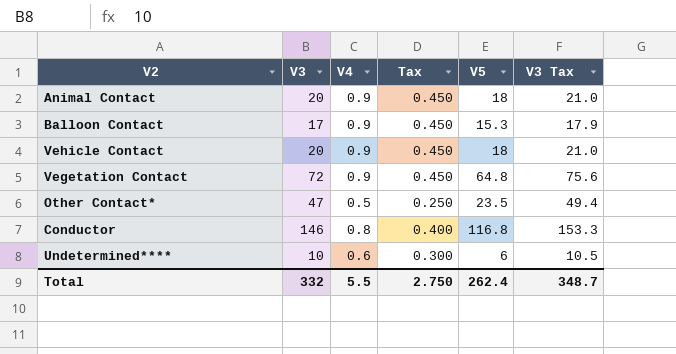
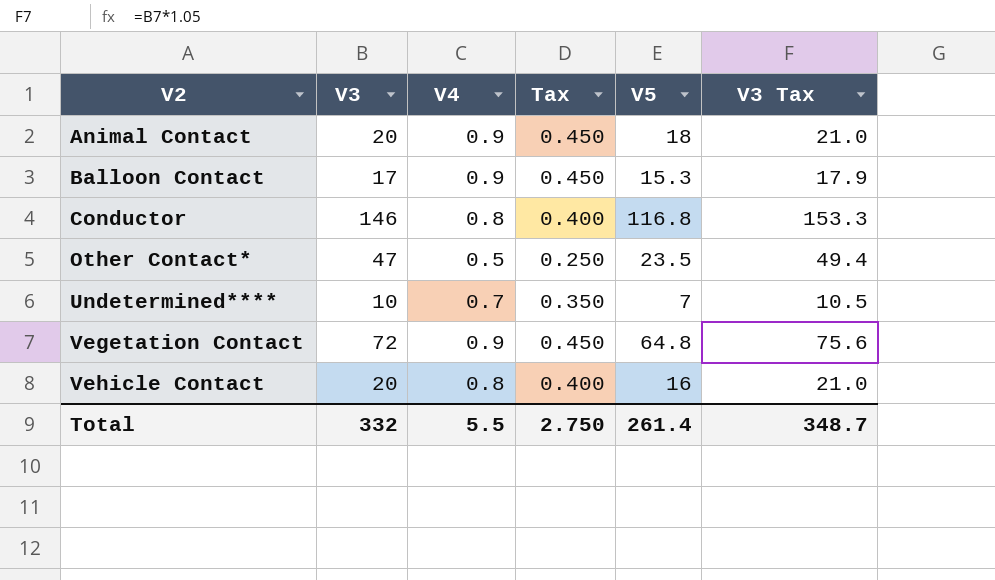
row order: none -> V2 ascending
Undetermined**** | V4: 0.6 -> 0.7
Undetermined**** | Tax: 0.300 -> 0.350
Undetermined**** | V5: 6 -> 7
Vehicle Contact | V4: 0.9 -> 0.8
Vehicle Contact | Tax: 0.450 -> 0.400
Vehicle Contact | V5: 18 -> 16
Total | V5: 262.4 -> 261.4

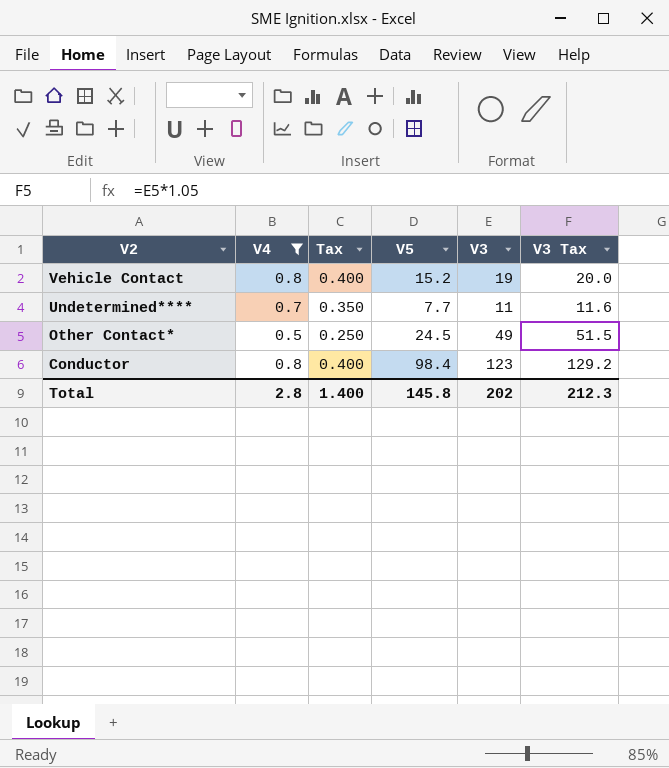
filter: none -> V4 != 0.9
row order: V2 ascending -> V2 descending
column V3 | position: 2 -> 5
Vehicle Contact | V5: 16 -> 15.2
Vehicle Contact | V3: 20 -> 19
Vehicle Contact | V3 Tax: 21.0 -> 20.0
Undetermined**** | V5: 7 -> 7.7
Undetermined**** | V3: 10 -> 11
Undetermined**** | V3 Tax: 10.5 -> 11.6
Other Contact* | V5: 23.5 -> 24.5
Other Contact* | V3: 47 -> 49
Other Contact* | V3 Tax: 49.4 -> 51.5
Conductor | V5: 116.8 -> 98.4
Conductor | V3: 146 -> 123
Conductor | V3 Tax: 153.3 -> 129.2
Total | V4: 5.5 -> 2.8
Total | Tax: 2.750 -> 1.400
Total | V5: 261.4 -> 145.8
Total | V3: 332 -> 202
Total | V3 Tax: 348.7 -> 212.3

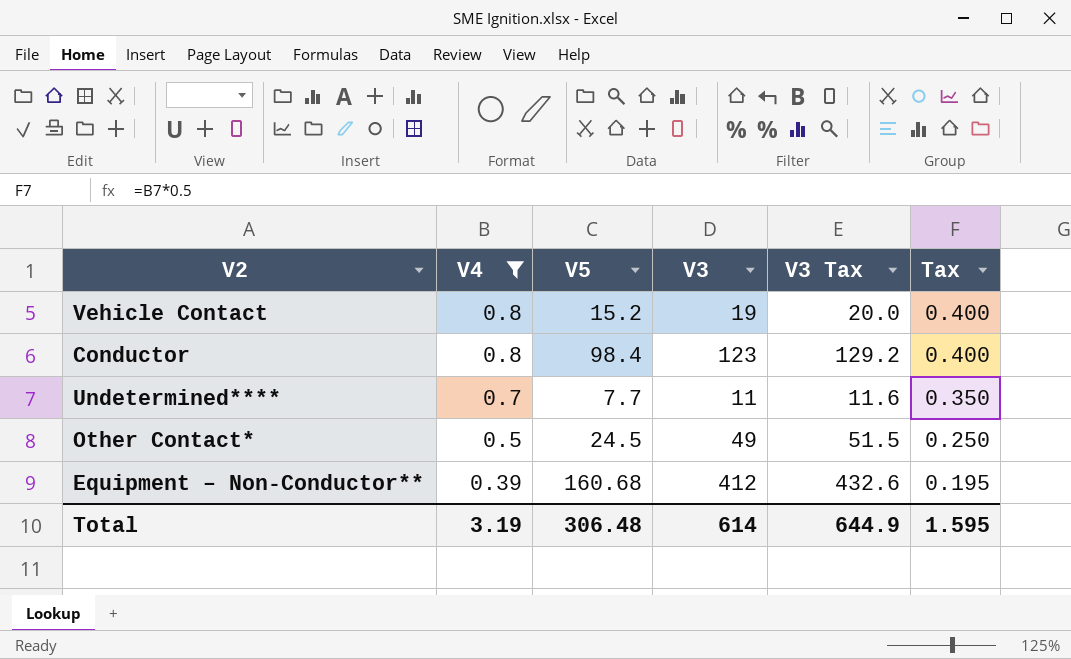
row order: V2 descending -> V4 descending
column Tax | position: 3 -> 6
row Equipment – Non-Conductor**: none -> 0.39 | 160.68 | 412 | 432.6 | 0.195
Total | V4: 2.8 -> 3.19
Total | V5: 145.8 -> 306.48
Total | V3: 202 -> 614
Total | V3 Tax: 212.3 -> 644.9
Total | Tax: 1.400 -> 1.595

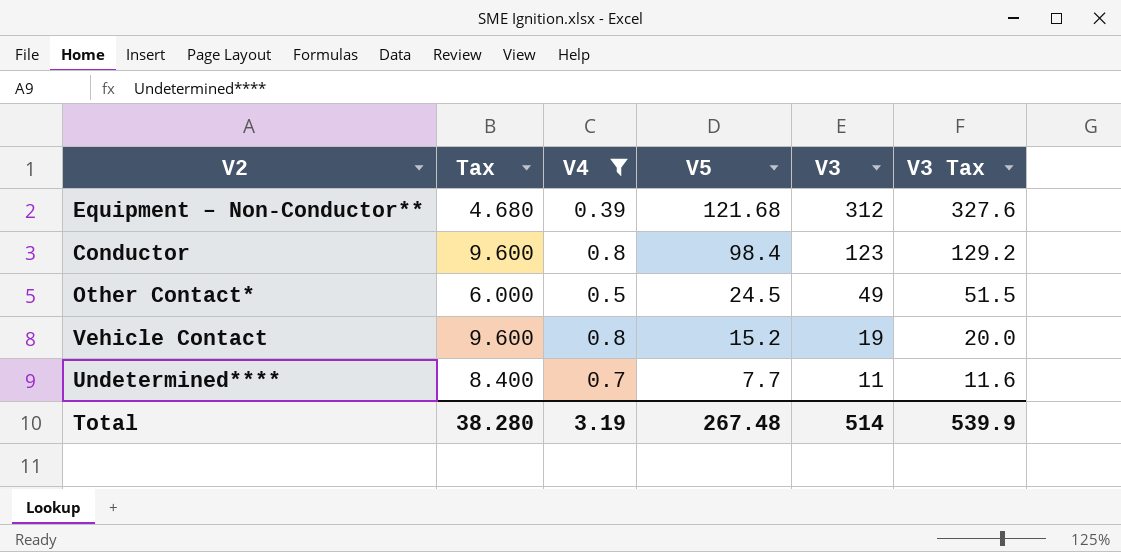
row order: V4 descending -> V5 descending
column Tax | formula: [V4] * 0.5 -> [V4] * 12
column Tax | position: 6 -> 2
Equipment – Non-Conductor** | V5: 160.68 -> 121.68
Equipment – Non-Conductor** | V3: 412 -> 312
Equipment – Non-Conductor** | V3 Tax: 432.6 -> 327.6
Total | Tax: 1.595 -> 38.280
Total | V5: 306.48 -> 267.48
Total | V3: 614 -> 514
Total | V3 Tax: 644.9 -> 539.9

